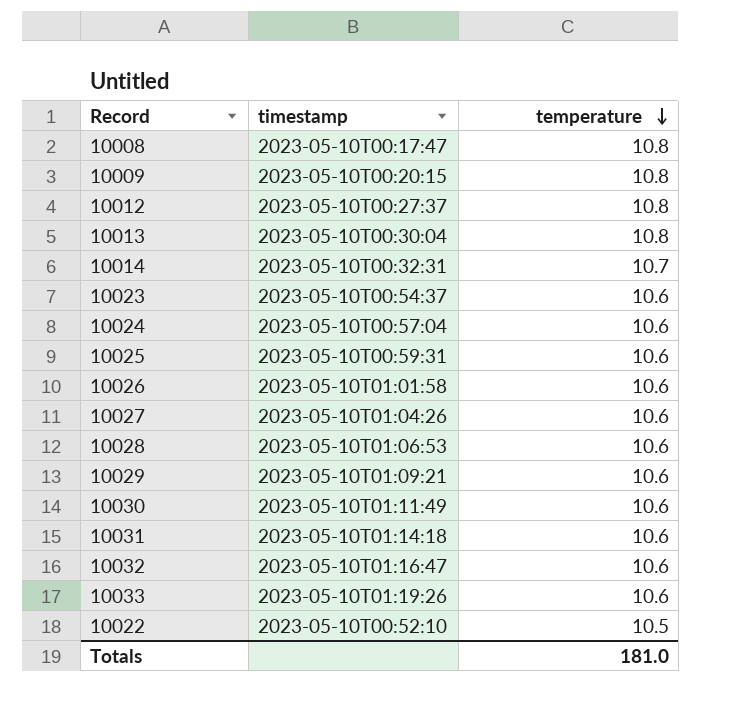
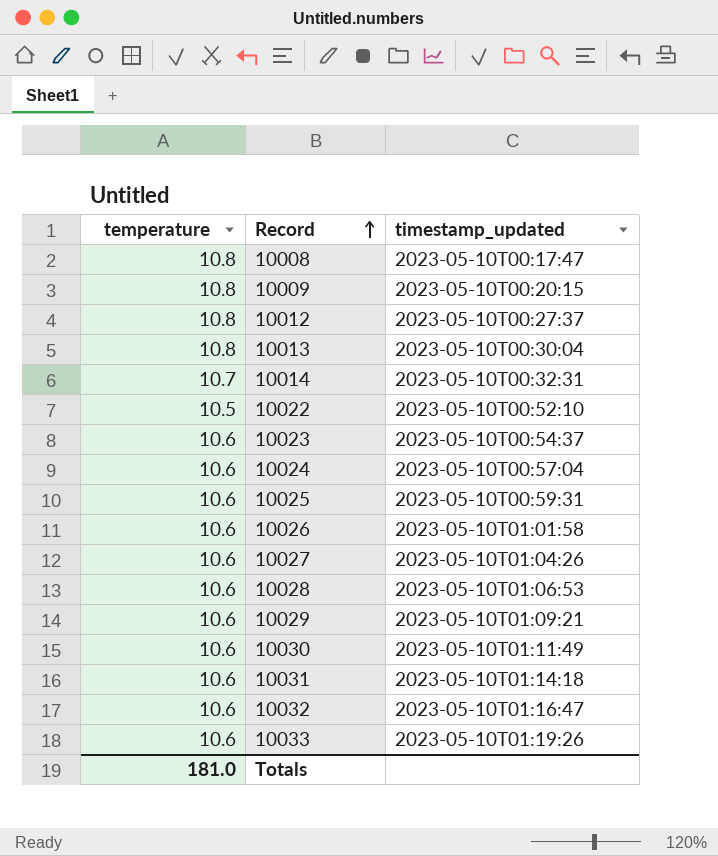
row order: temperature descending -> Record ascending
column temperature | position: 3 -> 1
column name: timestamp -> timestamp_updated

